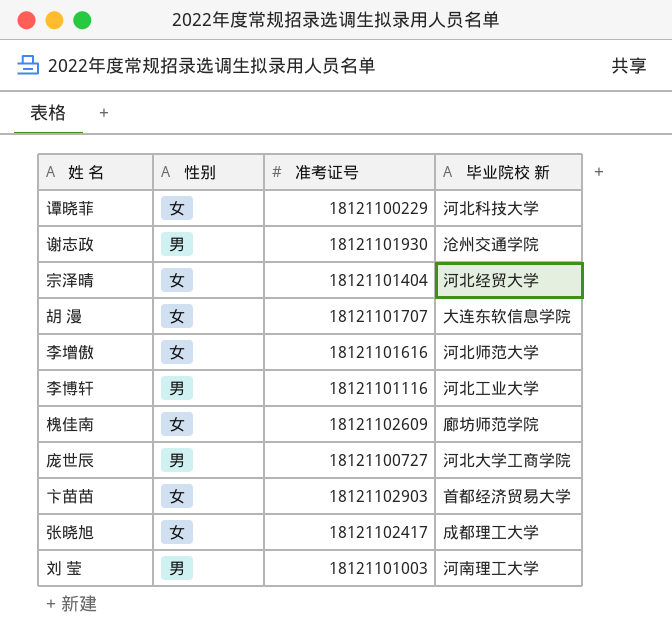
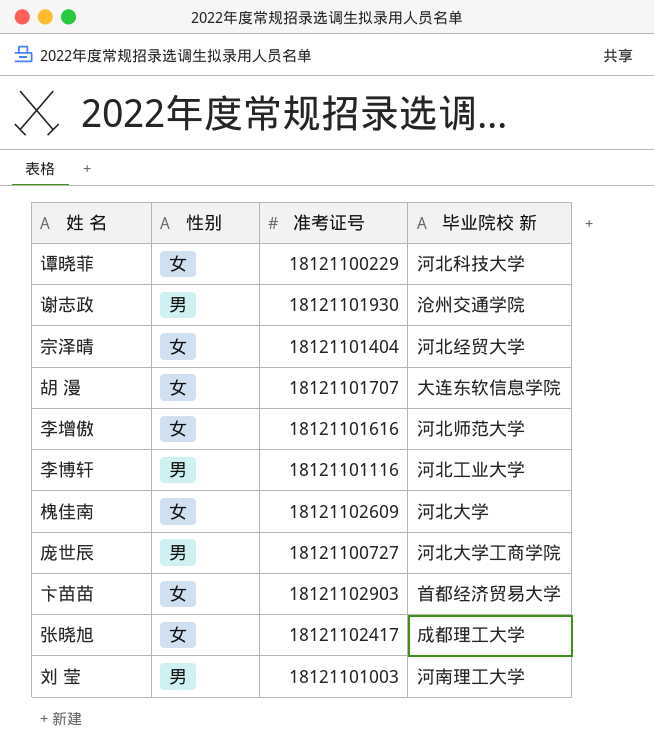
槐佳南 | 毕业院校 新: 廊坊师范学院 -> 河北大学

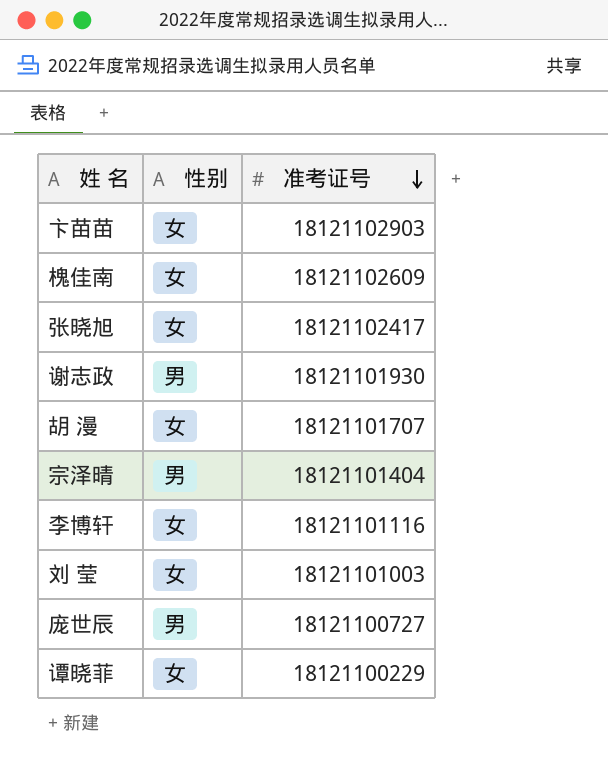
row order: none -> 准考证号 descending
column 毕业院校 新 | position: 4 -> none
row 李增傲: 女 | 18121101616 | 河北师范大学 -> none
宗泽晴 | 性别: 女 -> 男
李博轩 | 性别: 男 -> 女
刘 莹 | 性别: 男 -> 女

